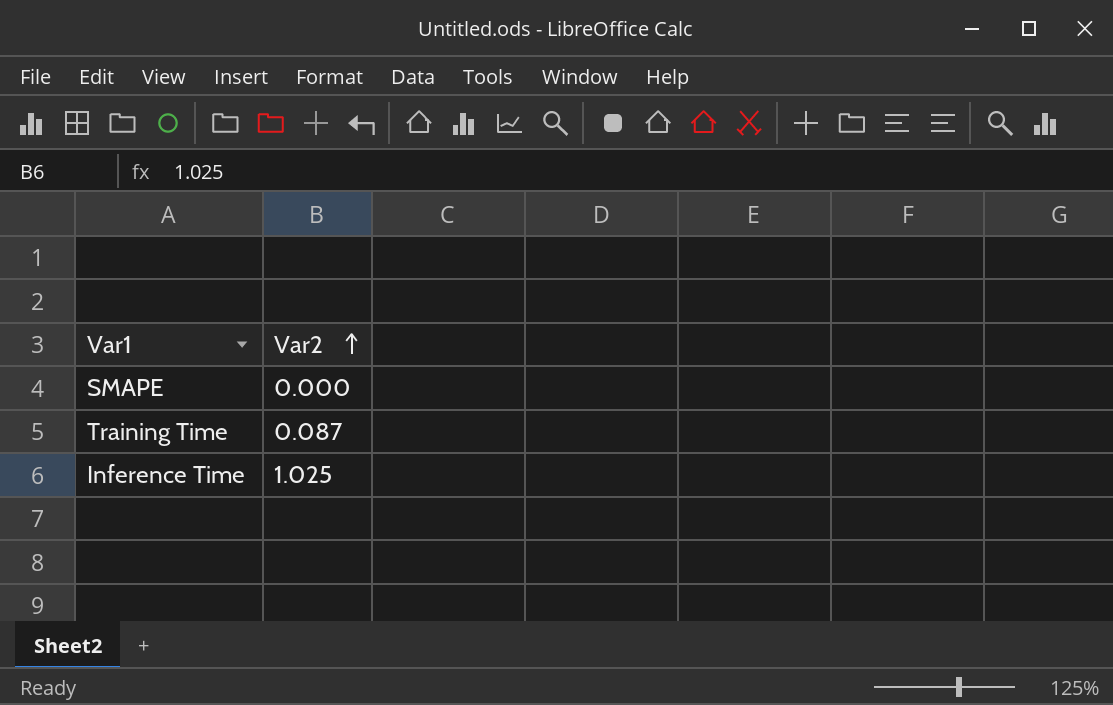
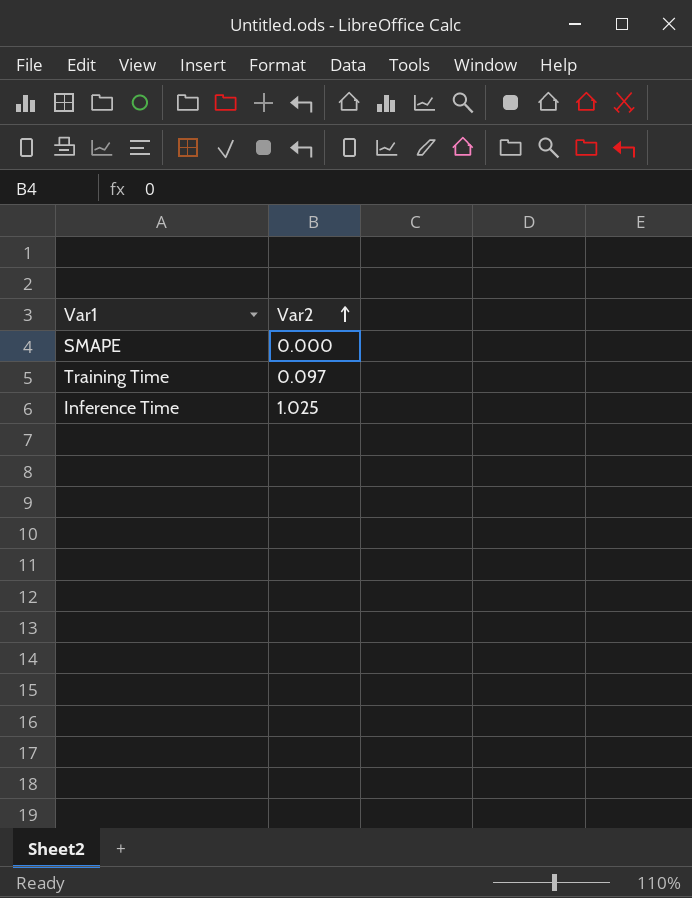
Training Time | Var2: 0.087 -> 0.097

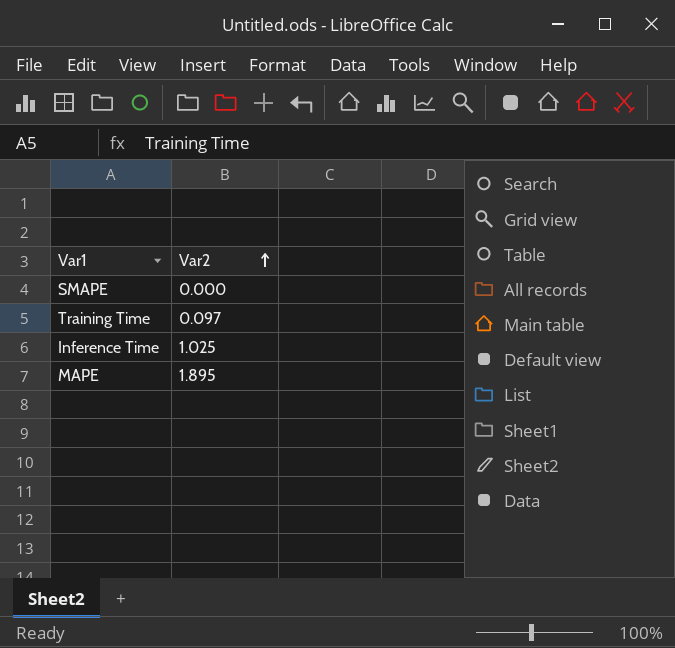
row MAPE: none -> 1.895

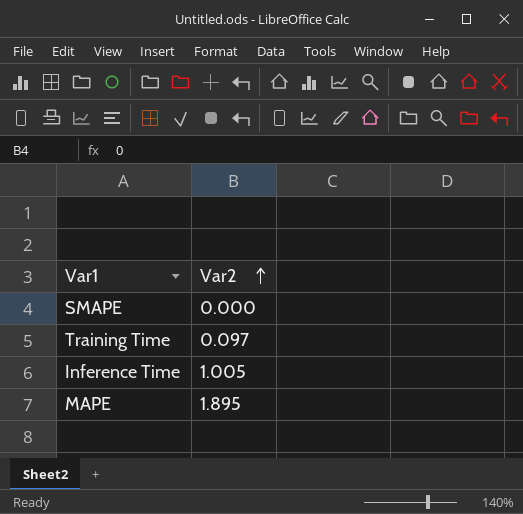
Inference Time | Var2: 1.025 -> 1.005

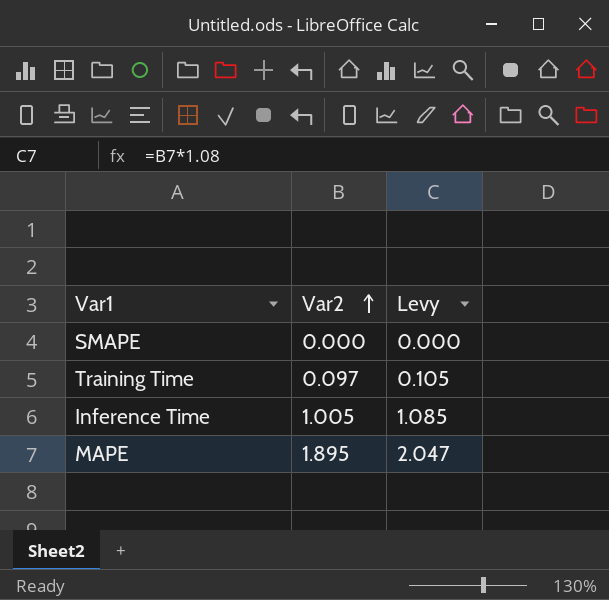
column Levy | formula: none -> [Var2] * 1.08

